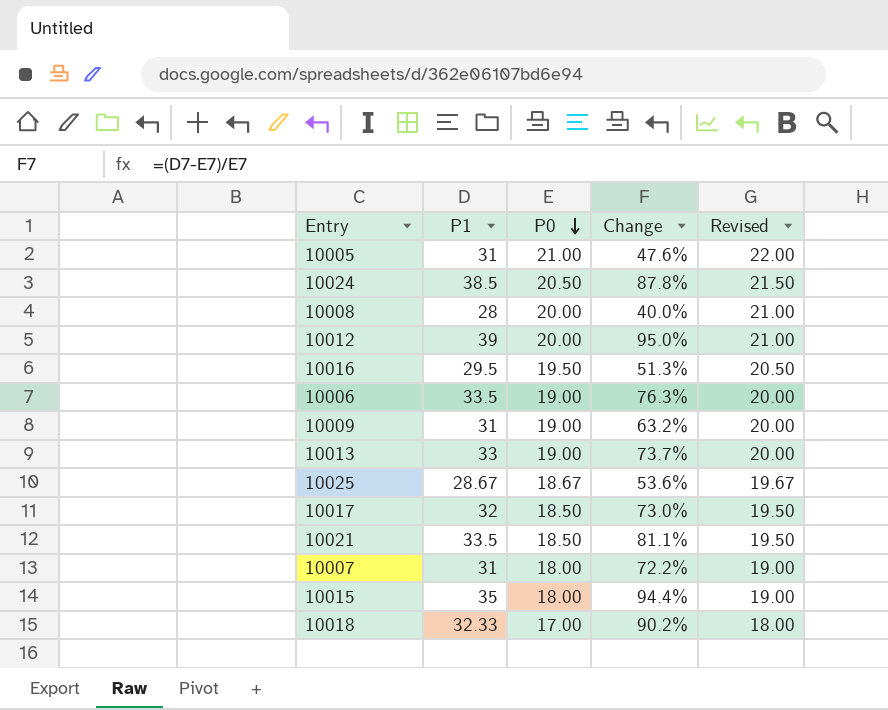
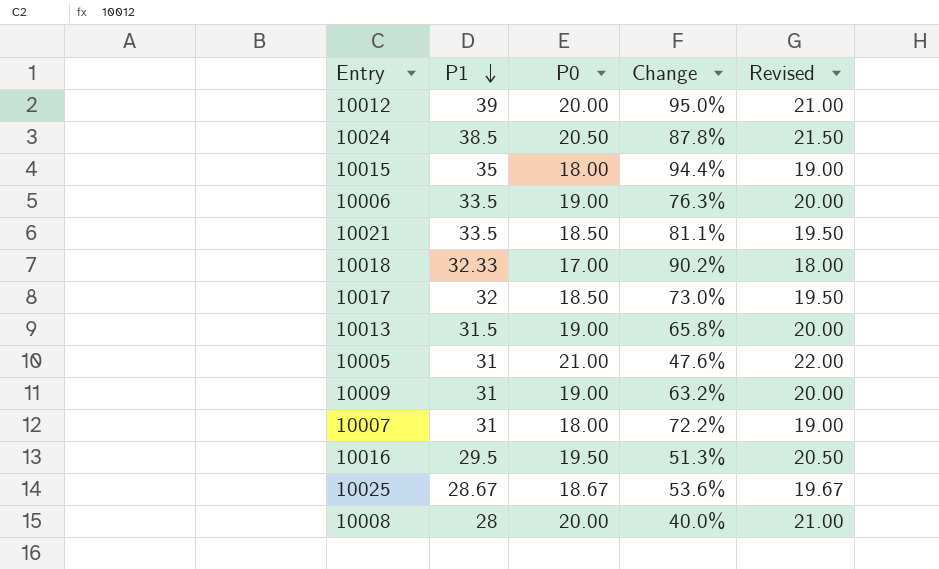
row order: P0 descending -> P1 descending
10013 | P1: 33 -> 31.5
10013 | Change: 73.7% -> 65.8%

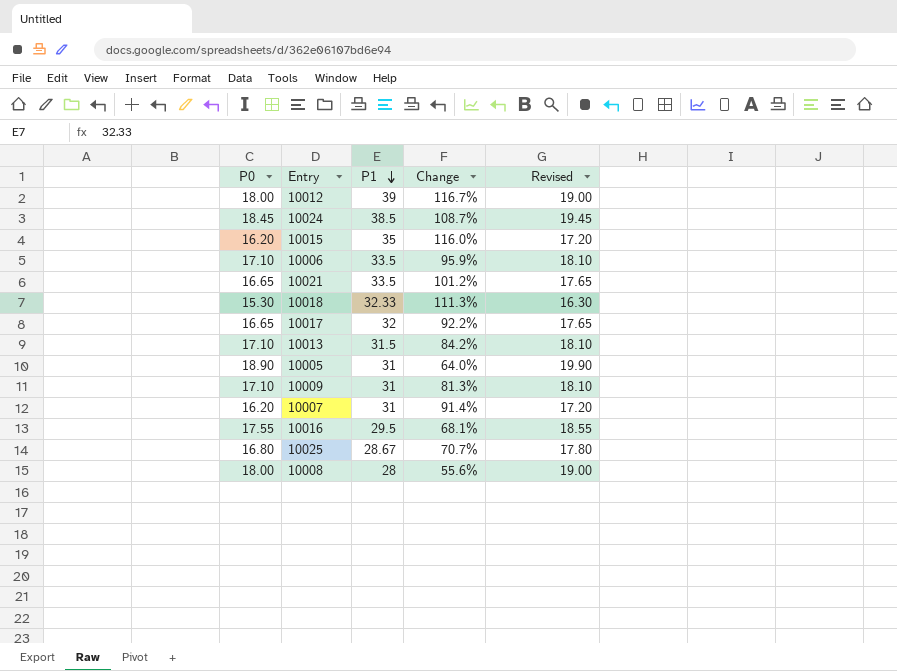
column P0 | position: 3 -> 1
10012 | P0: 20.00 -> 18.00
10012 | Change: 95.0% -> 116.7%
10012 | Revised: 21.00 -> 19.00
10024 | P0: 20.50 -> 18.45
10024 | Change: 87.8% -> 108.7%
10024 | Revised: 21.50 -> 19.45
10015 | P0: 18.00 -> 16.20
10015 | Change: 94.4% -> 116.0%
10015 | Revised: 19.00 -> 17.20
10006 | P0: 19.00 -> 17.10
10006 | Change: 76.3% -> 95.9%
10006 | Revised: 20.00 -> 18.10
10021 | P0: 18.50 -> 16.65
10021 | Change: 81.1% -> 101.2%
10021 | Revised: 19.50 -> 17.65
10018 | P0: 17.00 -> 15.30
10018 | Change: 90.2% -> 111.3%
10018 | Revised: 18.00 -> 16.30
10017 | P0: 18.50 -> 16.65
10017 | Change: 73.0% -> 92.2%
10017 | Revised: 19.50 -> 17.65
10013 | P0: 19.00 -> 17.10
10013 | Change: 65.8% -> 84.2%
10013 | Revised: 20.00 -> 18.10
10005 | P0: 21.00 -> 18.90
10005 | Change: 47.6% -> 64.0%
10005 | Revised: 22.00 -> 19.90
10009 | P0: 19.00 -> 17.10
10009 | Change: 63.2% -> 81.3%
10009 | Revised: 20.00 -> 18.10
10007 | P0: 18.00 -> 16.20
10007 | Change: 72.2% -> 91.4%
10007 | Revised: 19.00 -> 17.20
10016 | P0: 19.50 -> 17.55
10016 | Change: 51.3% -> 68.1%
10016 | Revised: 20.50 -> 18.55
10025 | P0: 18.67 -> 16.80
10025 | Change: 53.6% -> 70.7%
10025 | Revised: 19.67 -> 17.80
10008 | P0: 20.00 -> 18.00
10008 | Change: 40.0% -> 55.6%
10008 | Revised: 21.00 -> 19.00

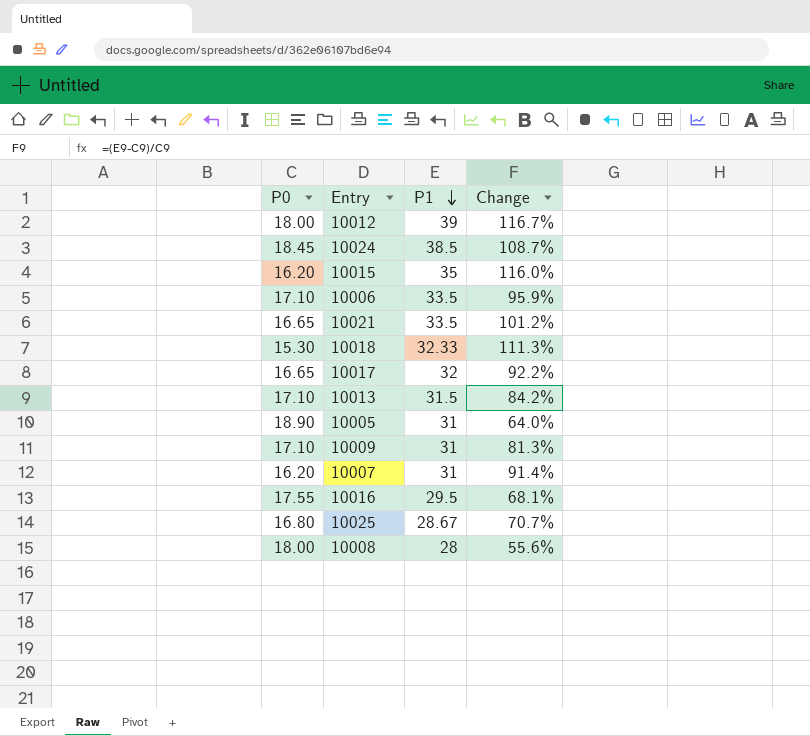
column Revised | formula: [P0] + 1 -> none

